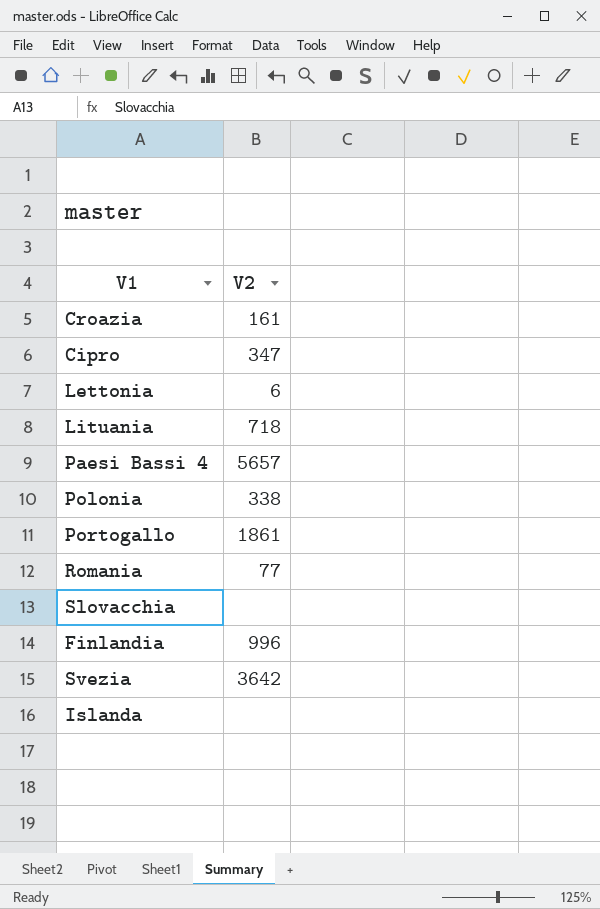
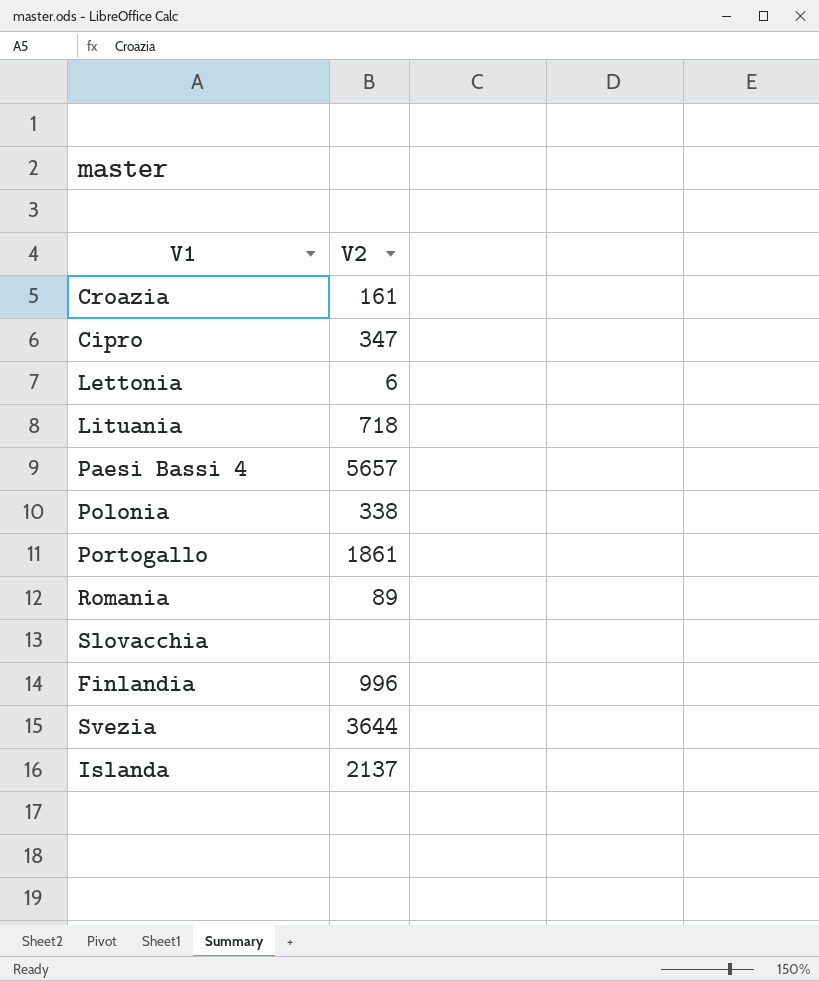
Romania | V2: 77 -> 89
Svezia | V2: 3642 -> 3644
Islanda | V2: none -> 2137

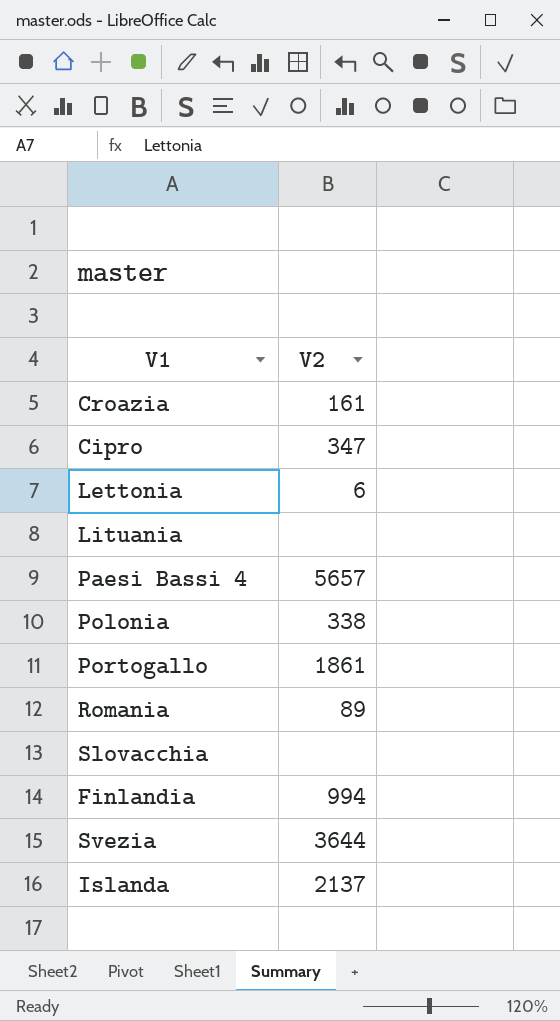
Lituania | V2: 718 -> none
Finlandia | V2: 996 -> 994

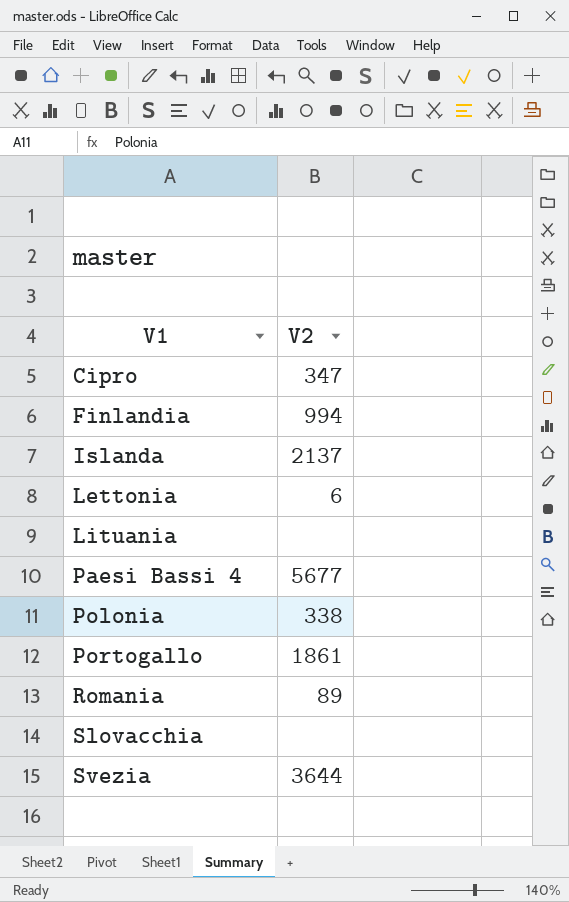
row order: none -> V1 ascending
row Croazia: 161 -> none
Paesi Bassi 4 | V2: 5657 -> 5677

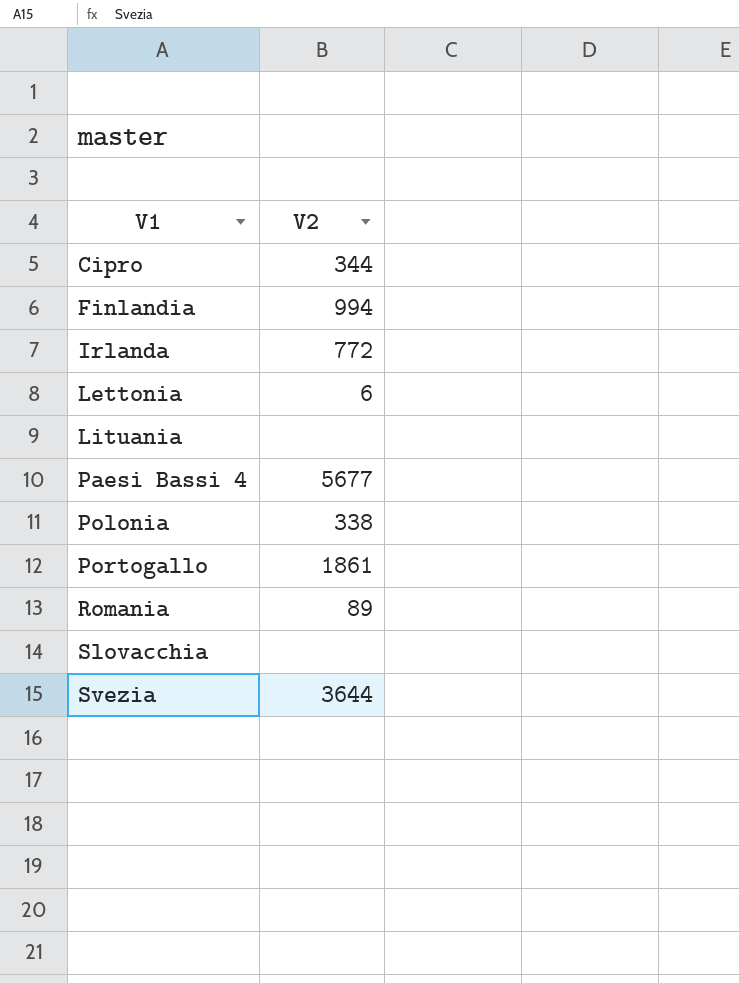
row Islanda: 2137 -> none
Cipro | V2: 347 -> 344
row Irlanda: none -> 772

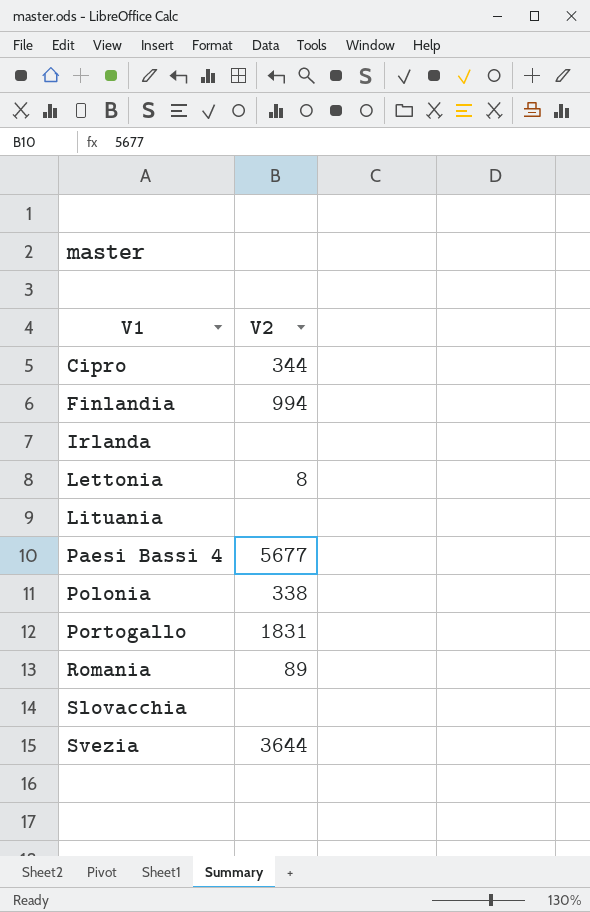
Irlanda | V2: 772 -> none
Lettonia | V2: 6 -> 8
Portogallo | V2: 1861 -> 1831

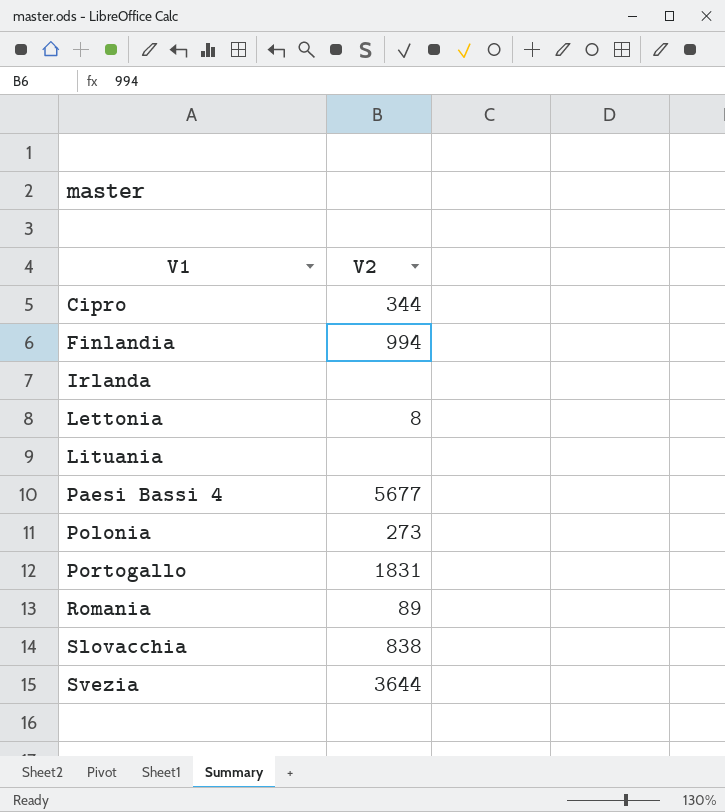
Polonia | V2: 338 -> 273
Slovacchia | V2: none -> 838

